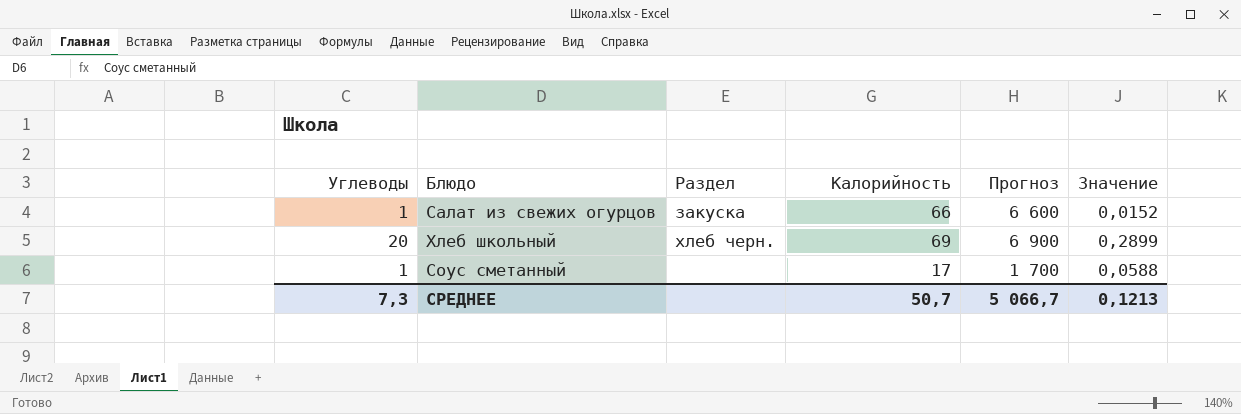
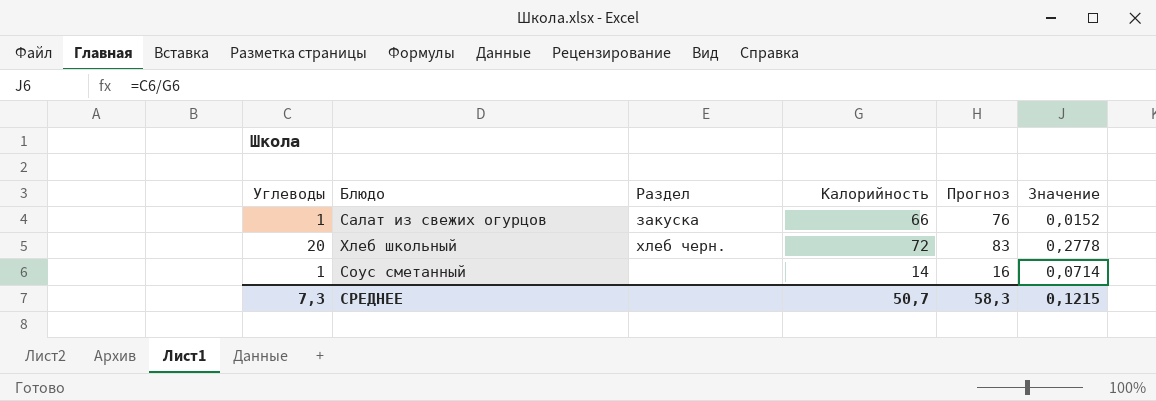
column Прогноз | formula: [Калорийность] * 100 -> [Калорийность] * 1,15
Хлеб школьный | Калорийность: 69 -> 72
Хлеб школьный | Значение: 0,2899 -> 0,2778
Соус сметанный | Калорийность: 17 -> 14
Соус сметанный | Значение: 0,0588 -> 0,0714
СРЕДНЕЕ | Прогноз: 5 066,7 -> 58,3
СРЕДНЕЕ | Значение: 0,1213 -> 0,1215

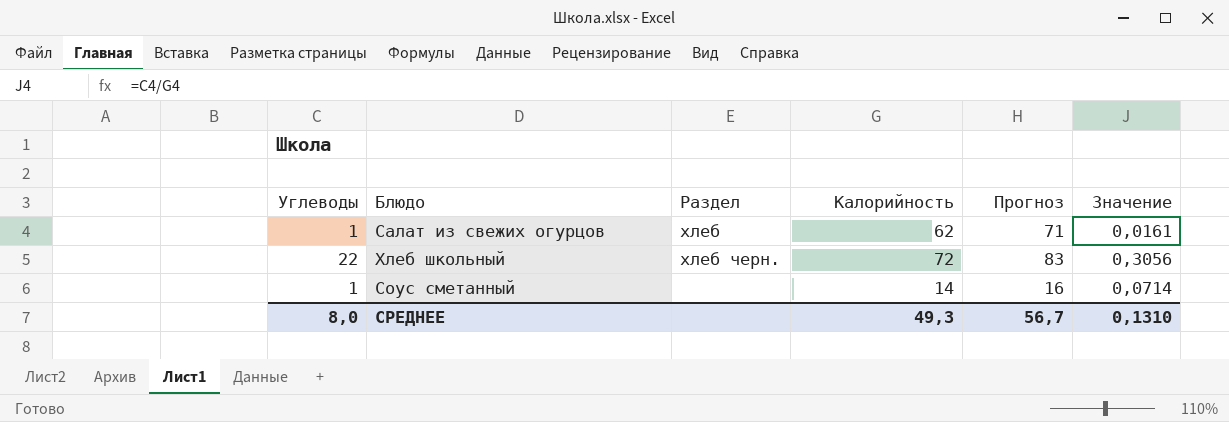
Салат из свежих огурцов | Раздел: закуска -> хлеб
Салат из свежих огурцов | Калорийность: 66 -> 62
Салат из свежих огурцов | Прогноз: 76 -> 71
Салат из свежих огурцов | Значение: 0,0152 -> 0,0161
Хлеб школьный | Углеводы: 20 -> 22
Хлеб школьный | Значение: 0,2778 -> 0,3056
СРЕДНЕЕ | Углеводы: 7,3 -> 8,0
СРЕДНЕЕ | Калорийность: 50,7 -> 49,3
СРЕДНЕЕ | Прогноз: 58,3 -> 56,7
СРЕДНЕЕ | Значение: 0,1215 -> 0,1310

